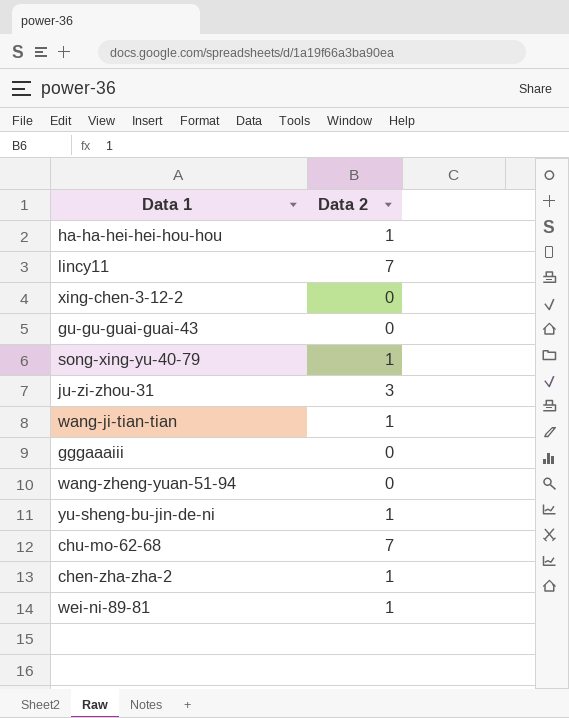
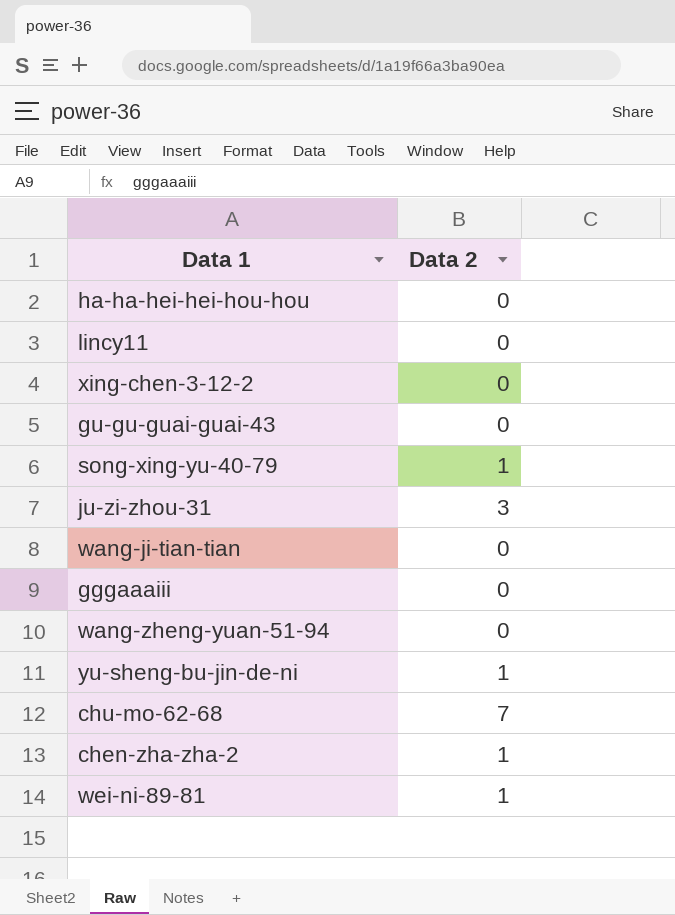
ha-ha-hei-hei-hou-hou | Data 2: 1 -> 0
lincy11 | Data 2: 7 -> 0
wang-ji-tian-tian | Data 2: 1 -> 0

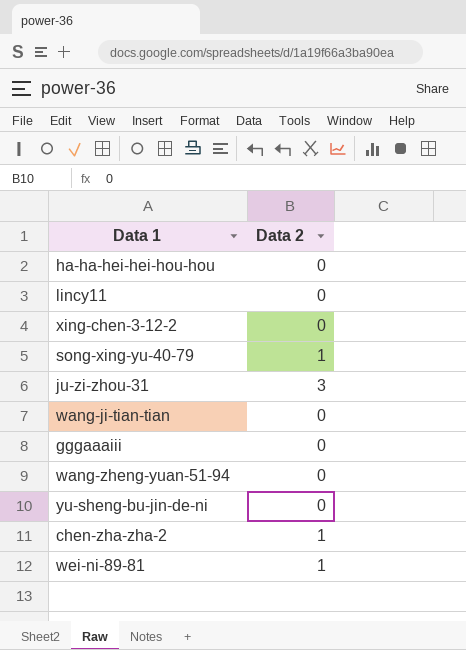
row gu-gu-guai-guai-43: 0 -> none
row chu-mo-62-68: 7 -> none
yu-sheng-bu-jin-de-ni | Data 2: 1 -> 0

